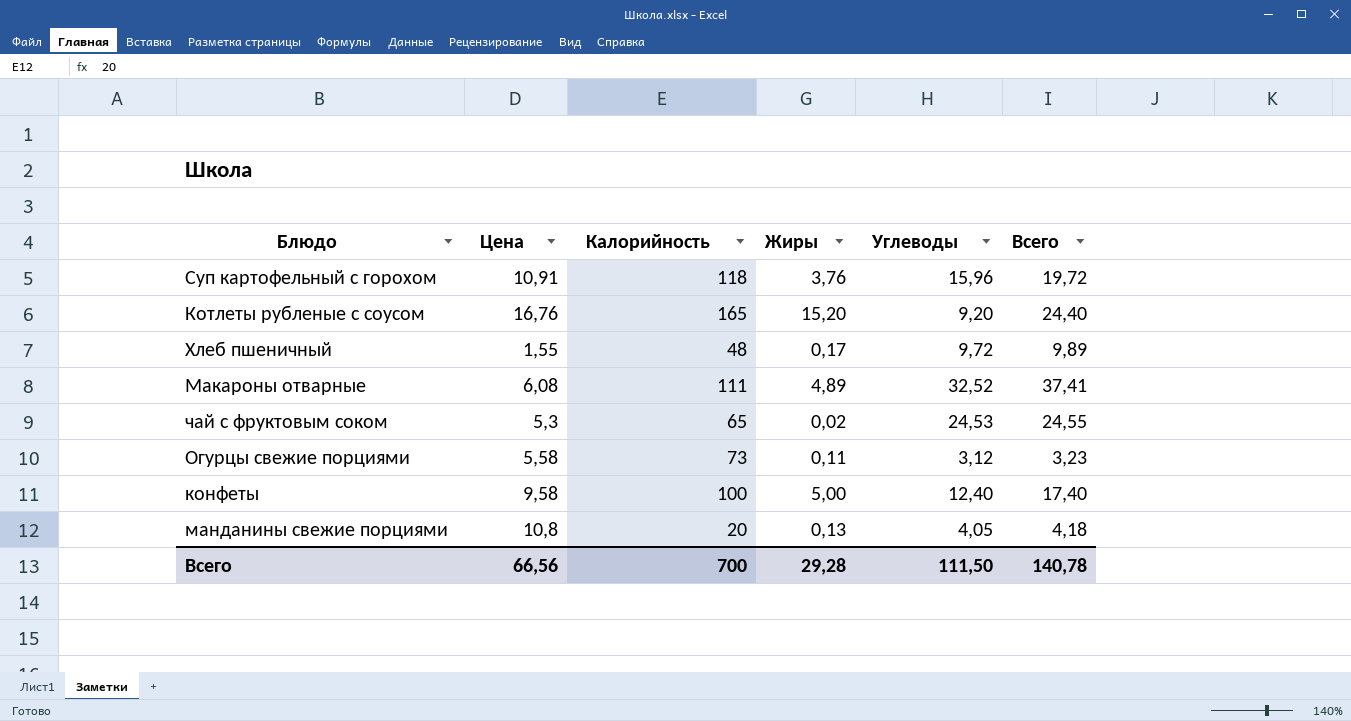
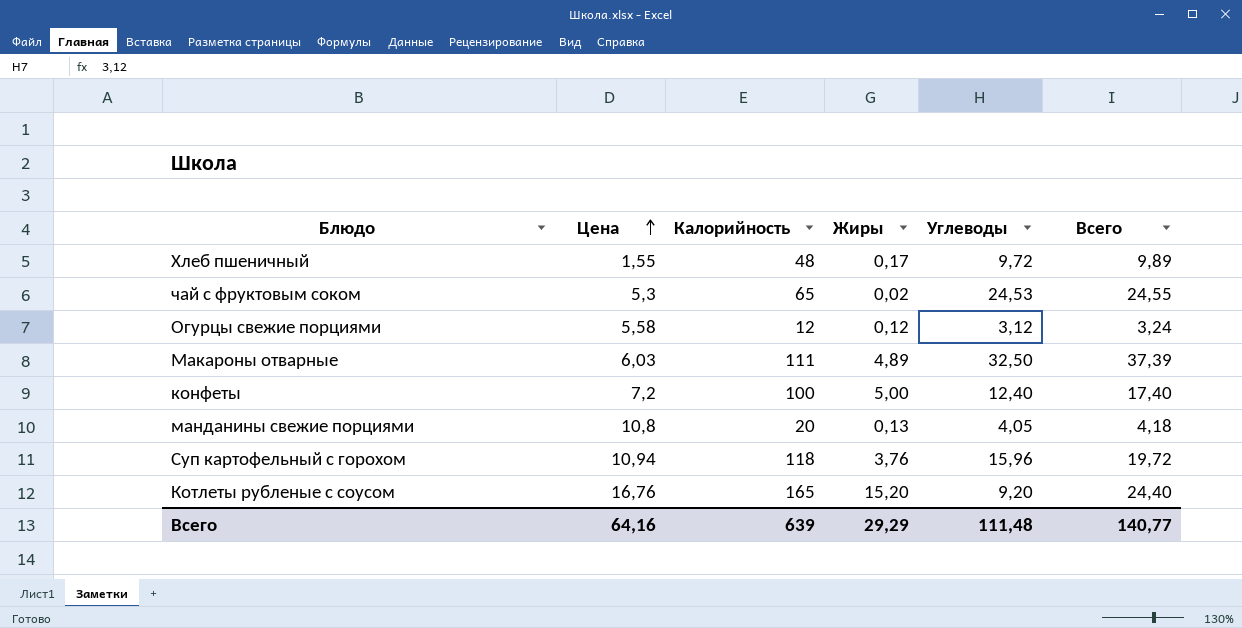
row order: none -> Цена ascending
Огурцы свежие порциями | Калорийность: 73 -> 12
Огурцы свежие порциями | Жиры: 0,11 -> 0,12
Огурцы свежие порциями | Всего: 3,23 -> 3,24
Макароны отварные | Цена: 6,08 -> 6,03
Макароны отварные | Углеводы: 32,52 -> 32,50
Макароны отварные | Всего: 37,41 -> 37,39
конфеты | Цена: 9,58 -> 7,2
Суп картофельный с горохом | Цена: 10,91 -> 10,94
Всего | Цена: 66,56 -> 64,16
Всего | Калорийность: 700 -> 639
Всего | Жиры: 29,28 -> 29,29
Всего | Углеводы: 111,50 -> 111,48
Всего | Всего: 140,78 -> 140,77

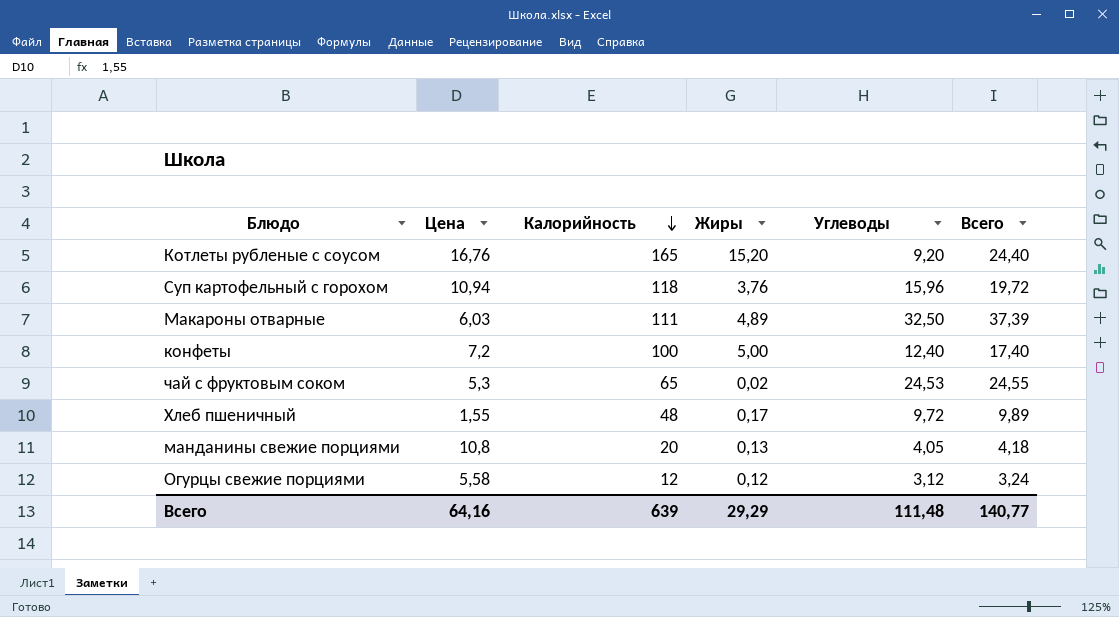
row order: Цена ascending -> Калорийность descending

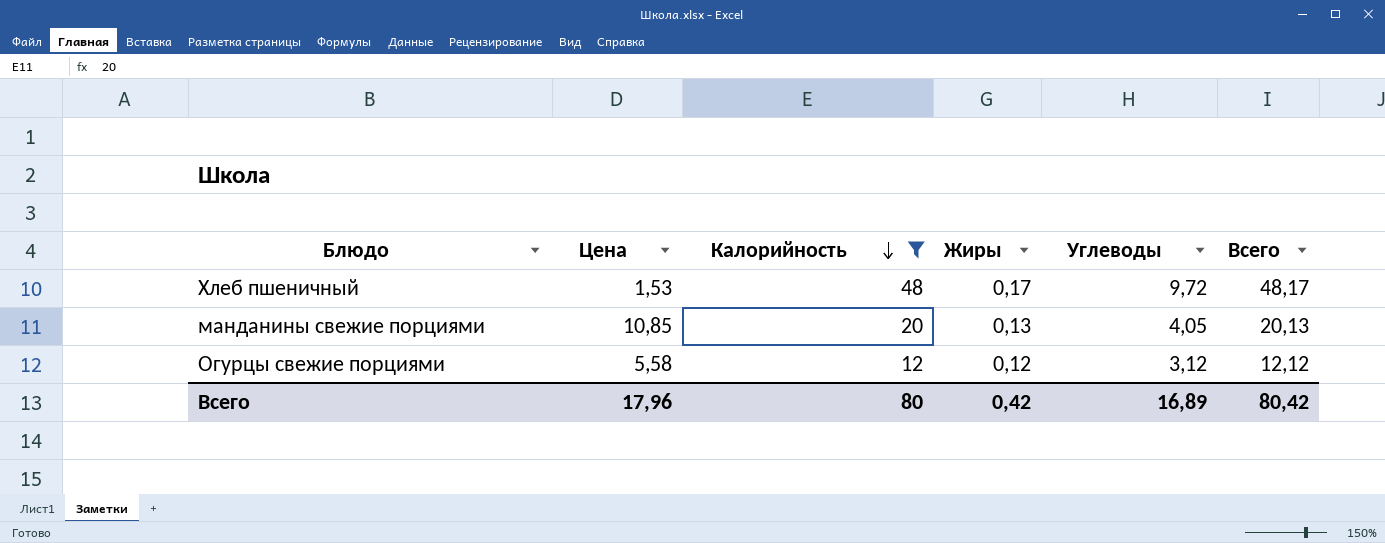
filter: none -> Калорийность <= 48
column Всего | formula: [Жиры] + [Углеводы] -> [Калорийность] + [Жиры]
Хлеб пшеничный | Цена: 1,55 -> 1,53
манданины свежие порциями | Цена: 10,8 -> 10,85
Всего | Цена: 64,16 -> 17,96
Всего | Калорийность: 639 -> 80
Всего | Жиры: 29,29 -> 0,42
Всего | Углеводы: 111,48 -> 16,89
Всего | Всего: 140,77 -> 80,42

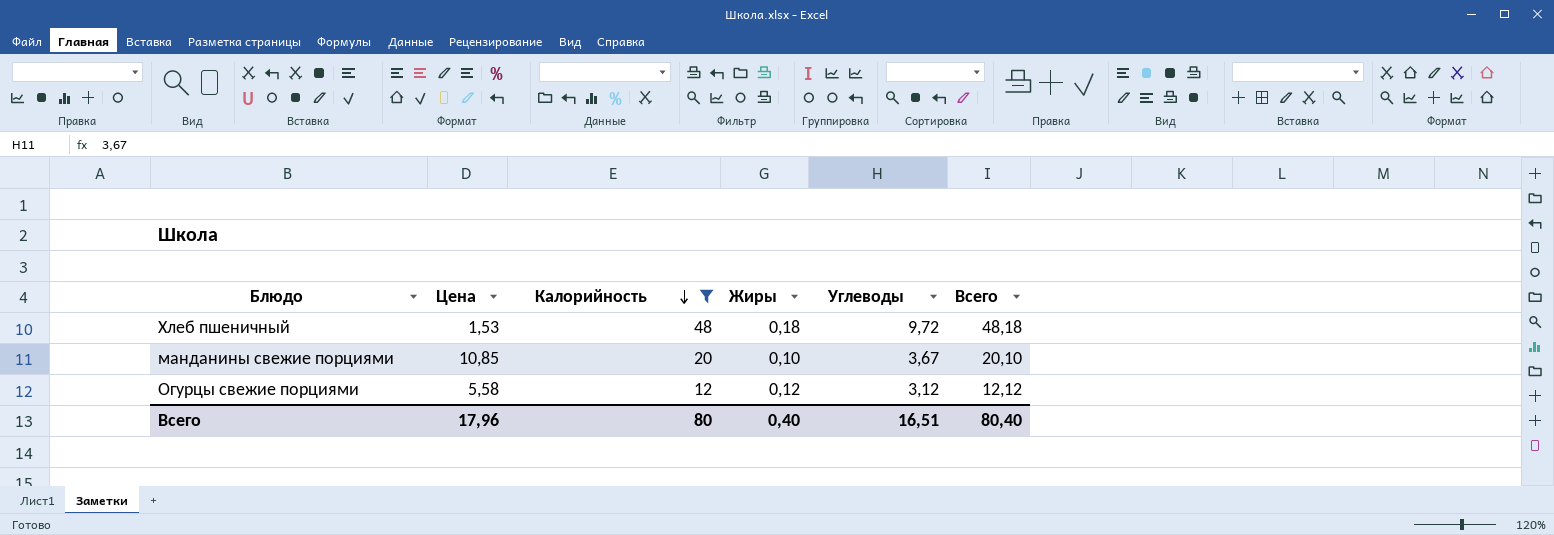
Хлеб пшеничный | Жиры: 0,17 -> 0,18
Хлеб пшеничный | Всего: 48,17 -> 48,18
манданины свежие порциями | Жиры: 0,13 -> 0,10
манданины свежие порциями | Углеводы: 4,05 -> 3,67
манданины свежие порциями | Всего: 20,13 -> 20,10
Всего | Жиры: 0,42 -> 0,40
Всего | Углеводы: 16,89 -> 16,51
Всего | Всего: 80,42 -> 80,40

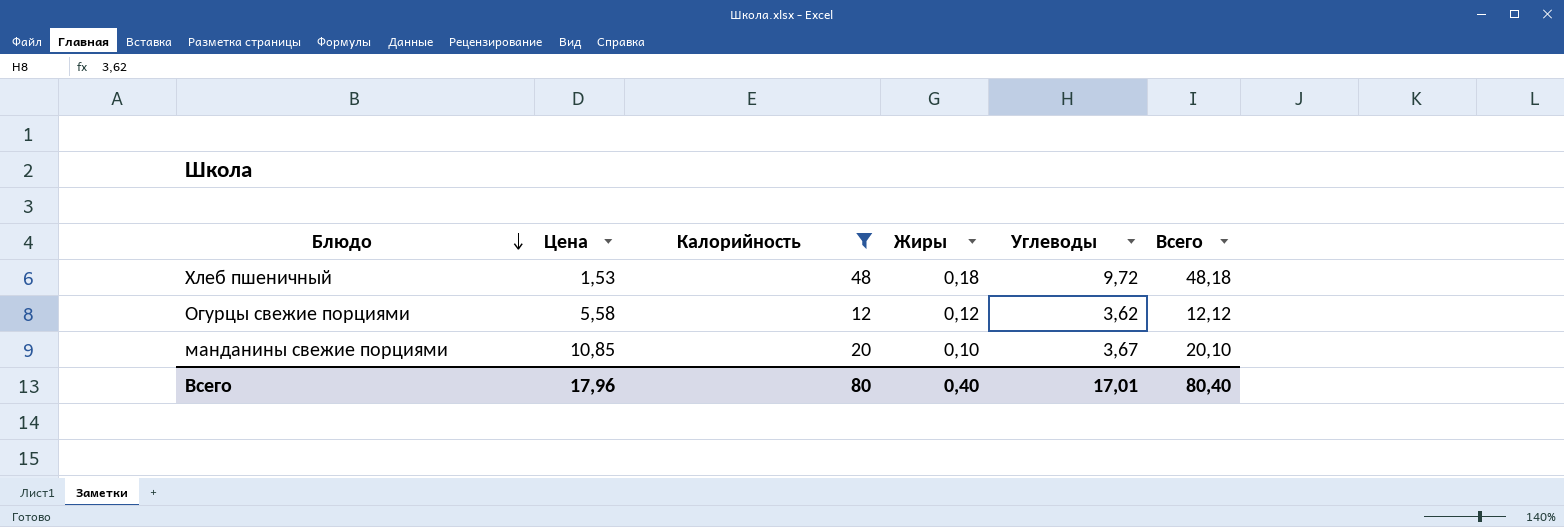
row order: Калорийность descending -> Блюдо descending
Огурцы свежие порциями | Углеводы: 3,12 -> 3,62
Всего | Углеводы: 16,51 -> 17,01

